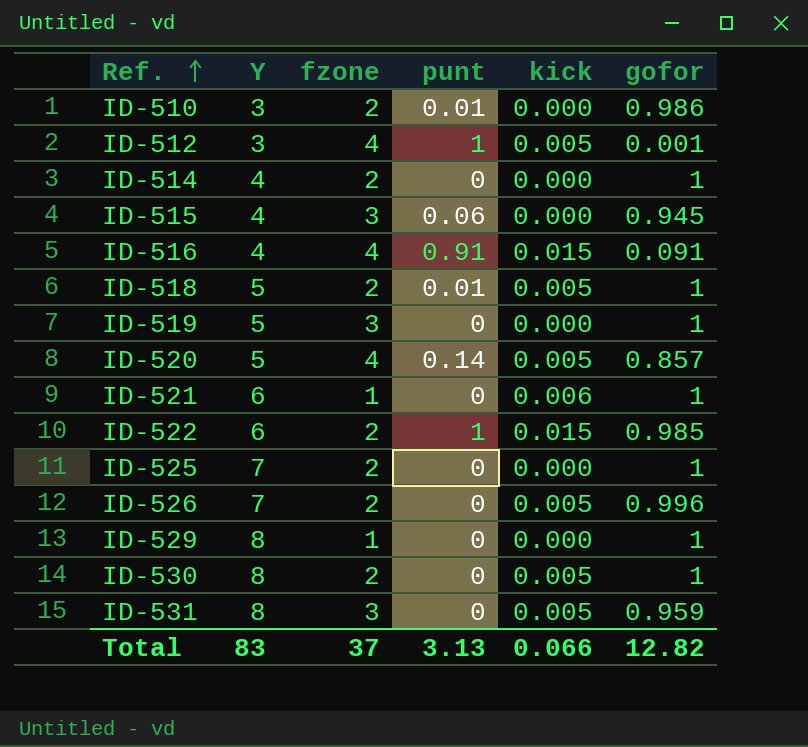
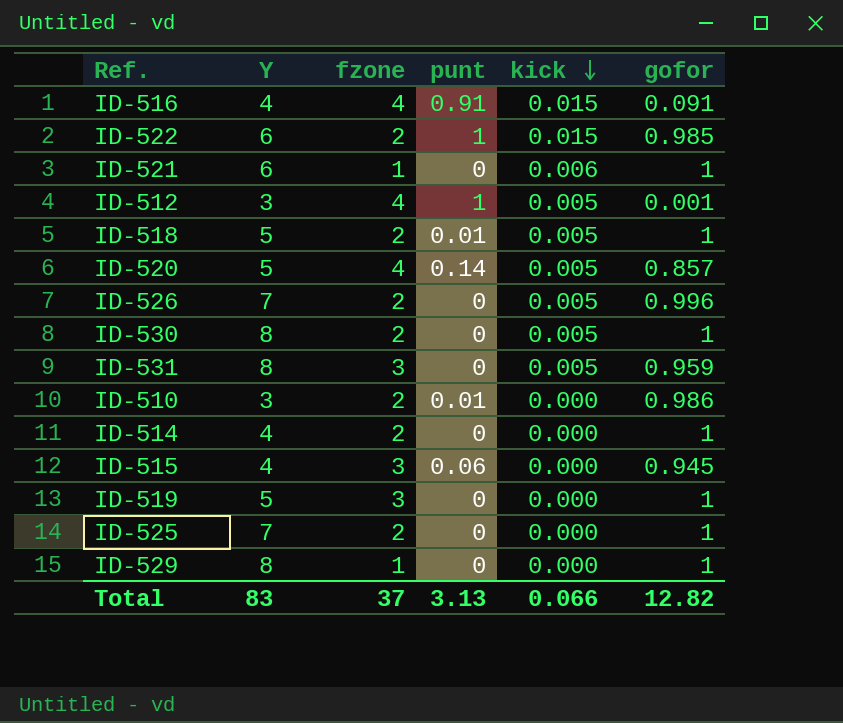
row order: Ref. ascending -> kick descending

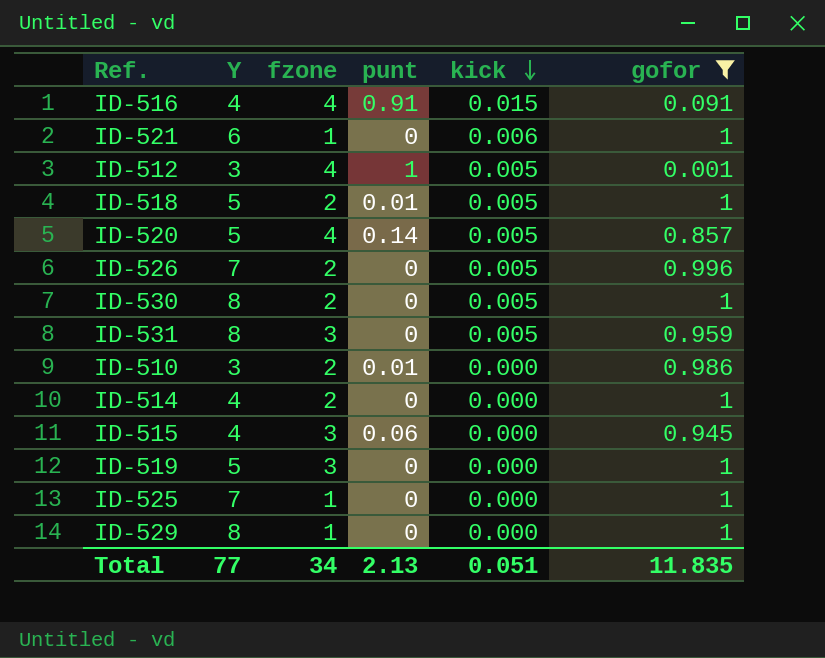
filter: none -> gofor != 0.985
ID-525 | fzone: 2 -> 1
Total | Y: 83 -> 77
Total | fzone: 37 -> 34
Total | punt: 3.13 -> 2.13
Total | kick: 0.066 -> 0.051
Total | gofor: 12.82 -> 11.835

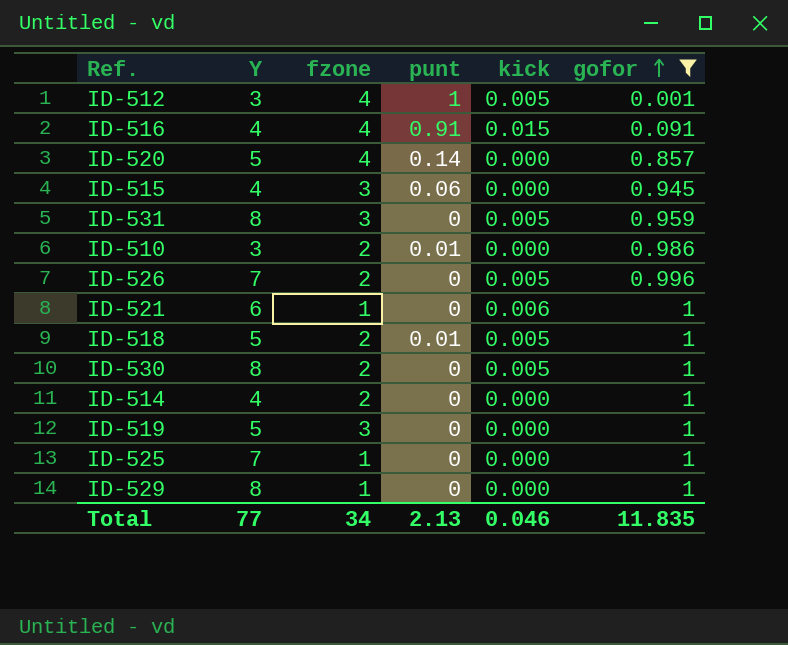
row order: kick descending -> gofor ascending
ID-520 | kick: 0.005 -> 0.000
Total | kick: 0.051 -> 0.046

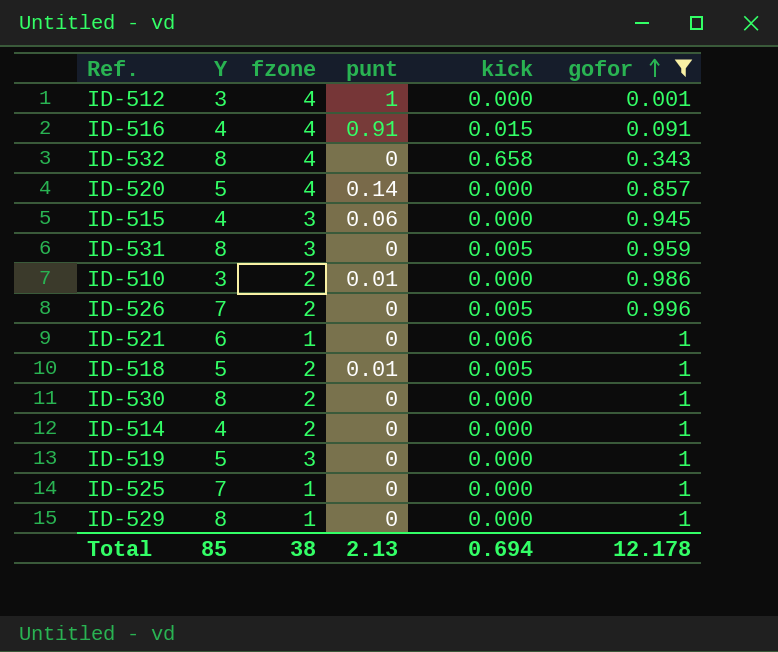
ID-512 | kick: 0.005 -> 0.000
row ID-532: none -> 8 | 4 | 0 | 0.658 | 0.343
ID-530 | kick: 0.005 -> 0.000
Total | Y: 77 -> 85
Total | fzone: 34 -> 38
Total | kick: 0.046 -> 0.694
Total | gofor: 11.835 -> 12.178

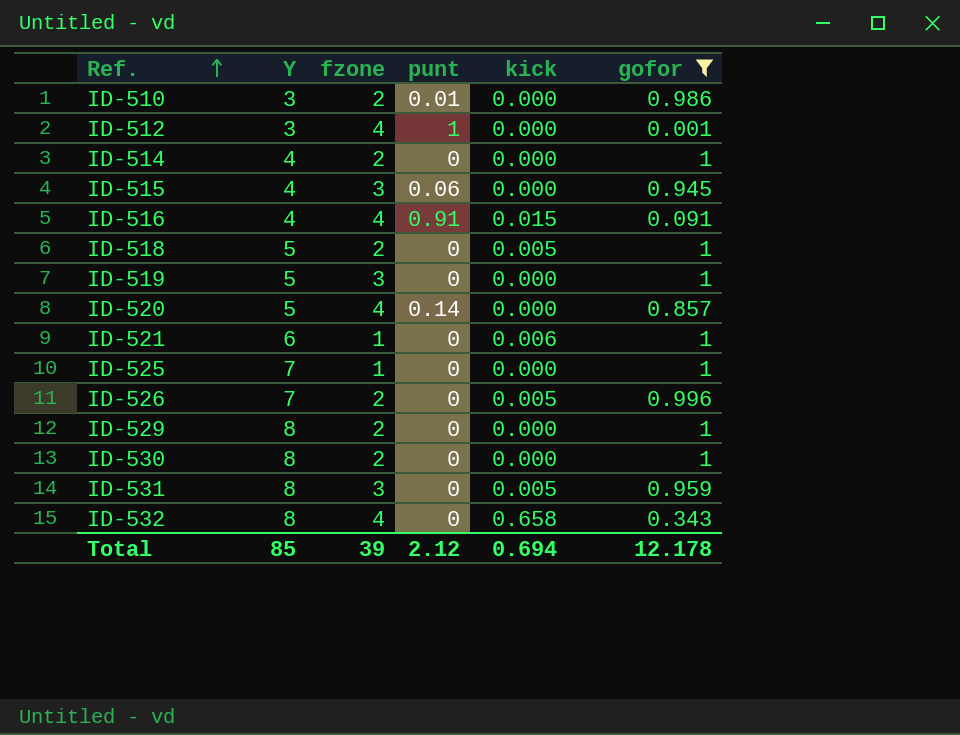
row order: gofor ascending -> Ref. ascending
ID-518 | punt: 0.01 -> 0
ID-529 | fzone: 1 -> 2
Total | fzone: 38 -> 39
Total | punt: 2.13 -> 2.12

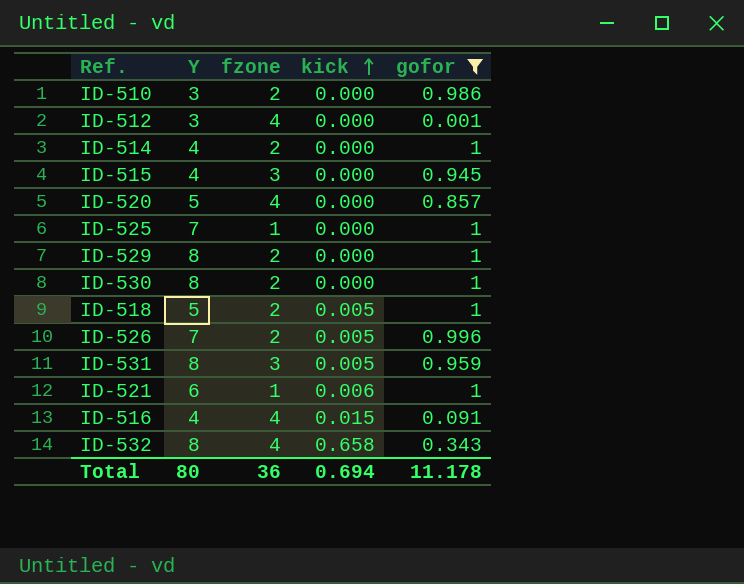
row order: Ref. ascending -> kick ascending
column punt | position: 4 -> none
row ID-519: 5 | 3 | 0 | 0.000 | 1 -> none
Total | Y: 85 -> 80
Total | fzone: 39 -> 36
Total | gofor: 12.178 -> 11.178

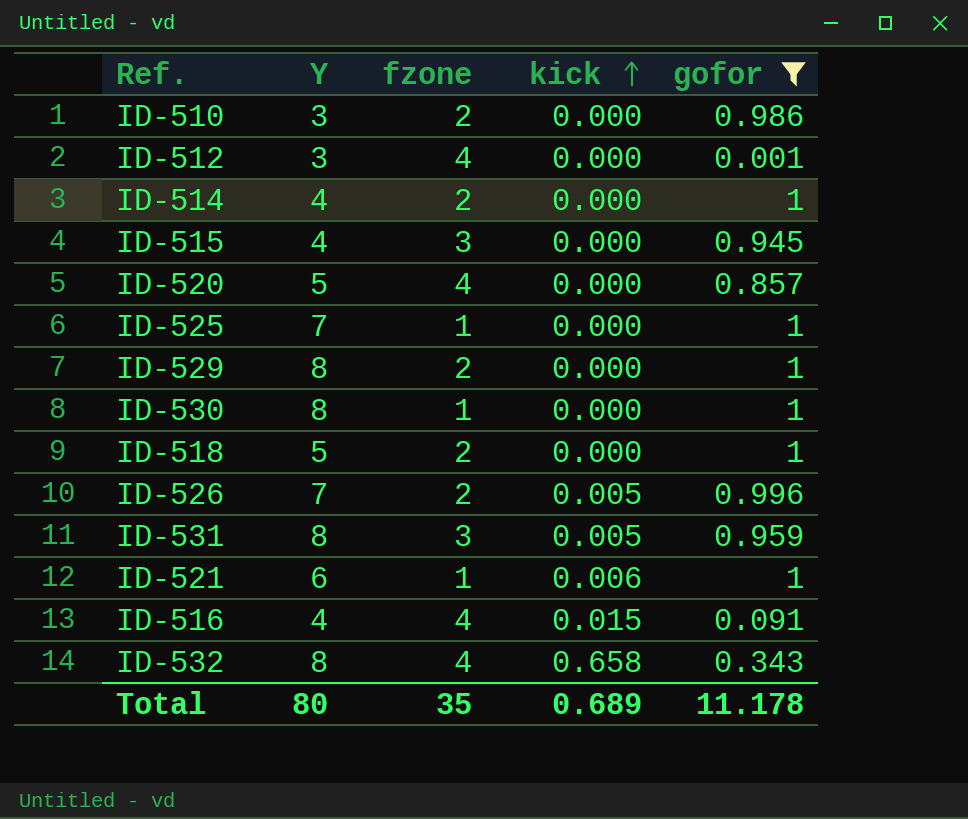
ID-530 | fzone: 2 -> 1
ID-518 | kick: 0.005 -> 0.000
Total | fzone: 36 -> 35
Total | kick: 0.694 -> 0.689

